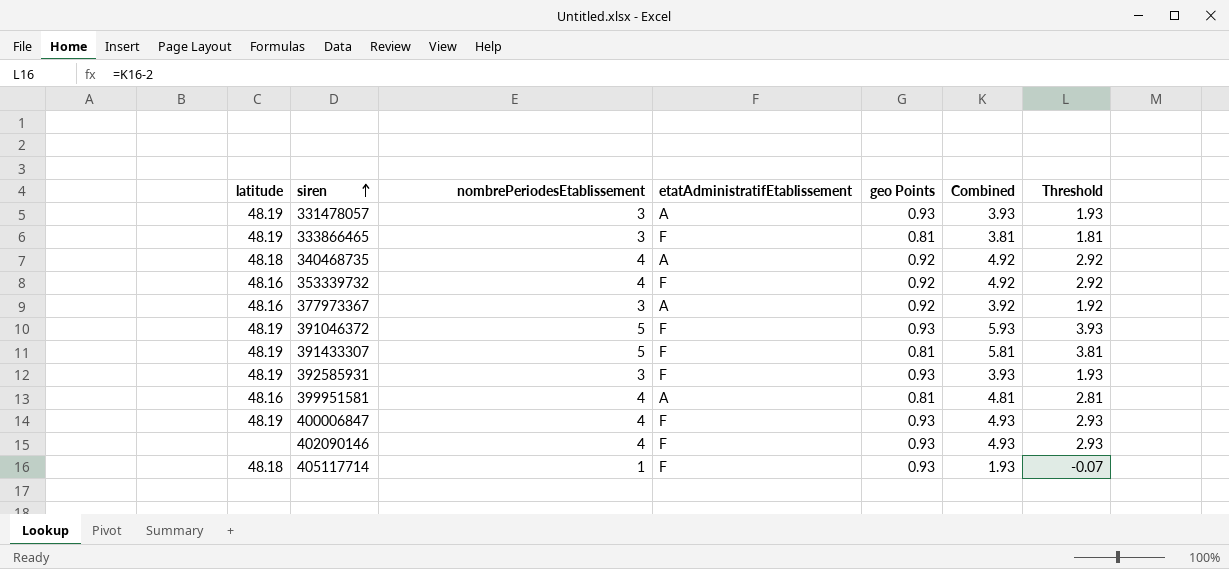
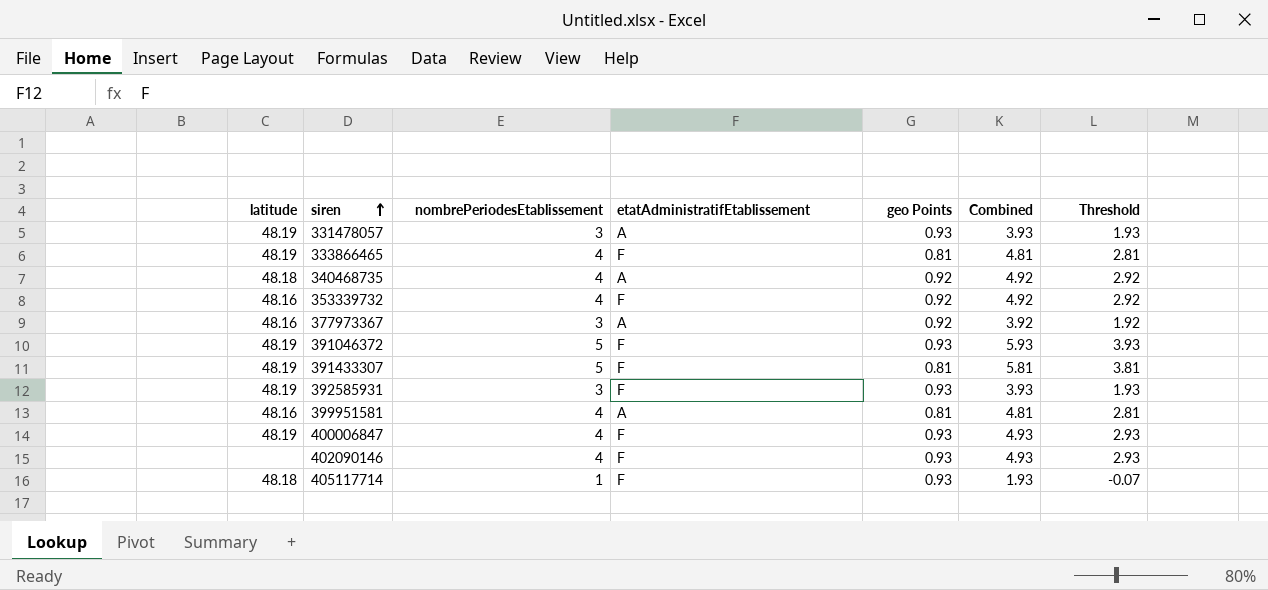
333866465 | nombrePeriodesEtablissement: 3 -> 4
333866465 | Combined: 3.81 -> 4.81
333866465 | Threshold: 1.81 -> 2.81

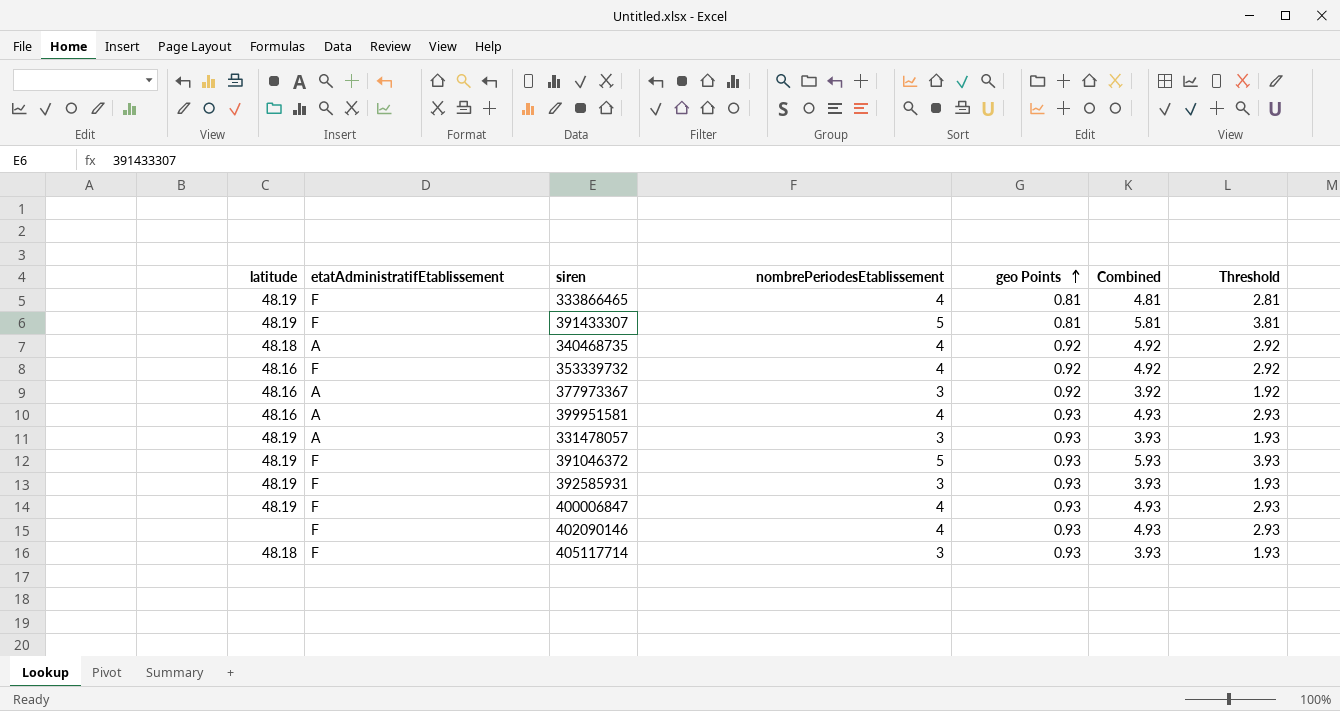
row order: siren ascending -> geo Points ascending
column etatAdministratifEtablissement | position: 4 -> 2
399951581 | geo Points: 0.81 -> 0.93
399951581 | Combined: 4.81 -> 4.93
399951581 | Threshold: 2.81 -> 2.93
405117714 | nombrePeriodesEtablissement: 1 -> 3
405117714 | Combined: 1.93 -> 3.93
405117714 | Threshold: -0.07 -> 1.93

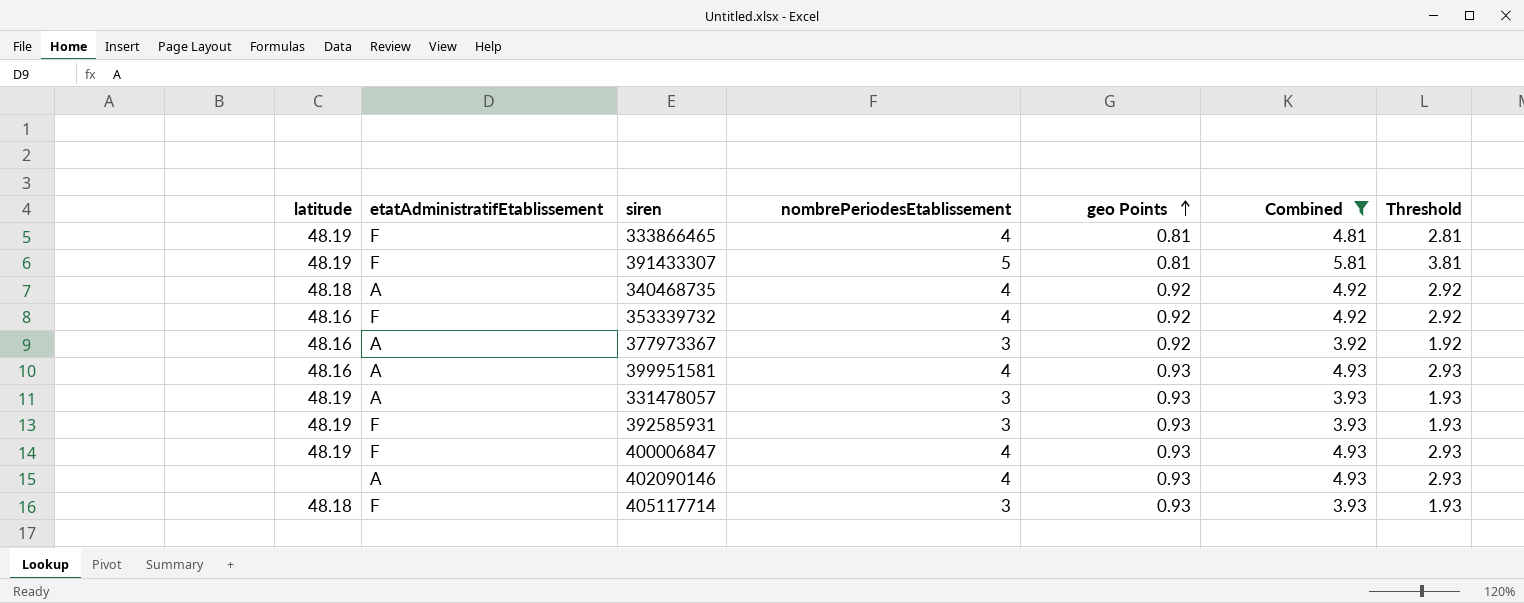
filter: none -> Combined != 5.93
402090146 | etatAdministratifEtablissement: F -> A

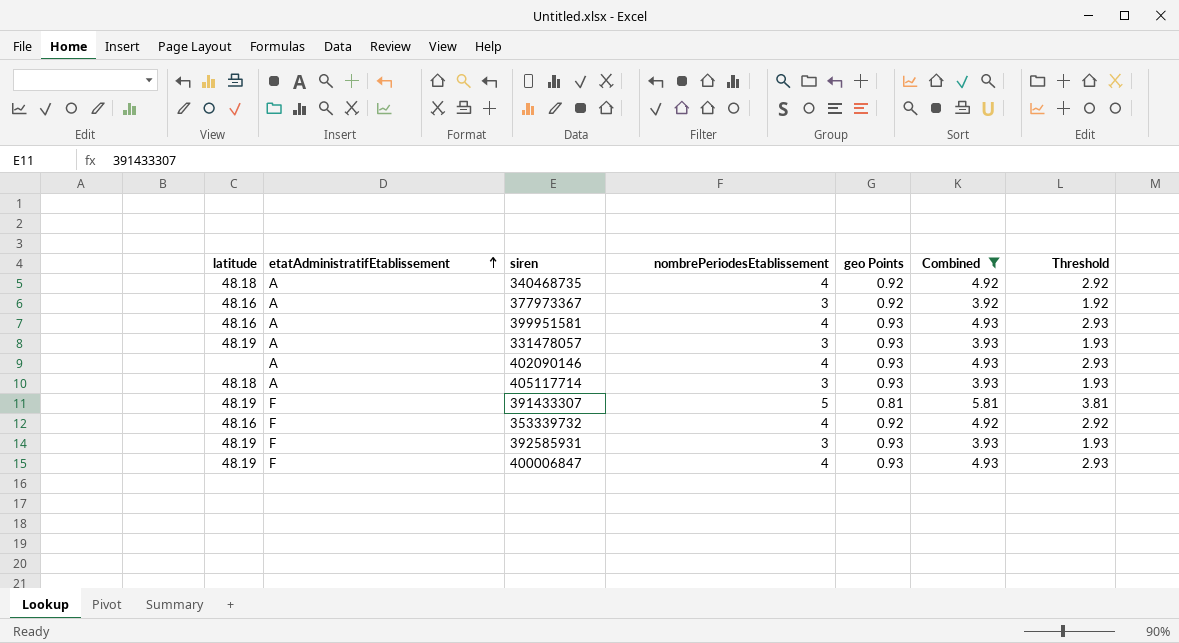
row order: geo Points ascending -> etatAdministratifEtablissement ascending
row 333866465: 48.19 | F | 4 | 0.81 | 4.81 | 2.81 -> none
405117714 | etatAdministratifEtablissement: F -> A

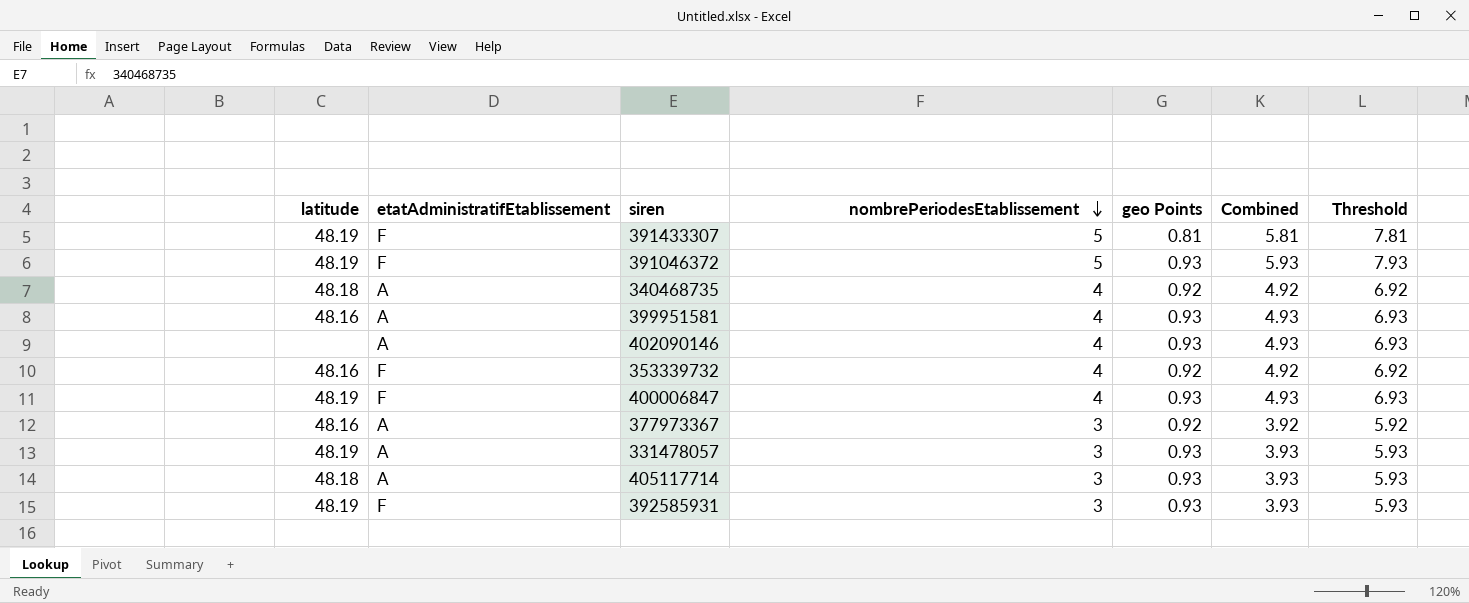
filter: Combined != 5.93 -> none
row order: etatAdministratifEtablissement ascending -> nombrePeriodesEtablissement descending
column Threshold | formula: [Combined] - 2 -> [Combined] + 2

